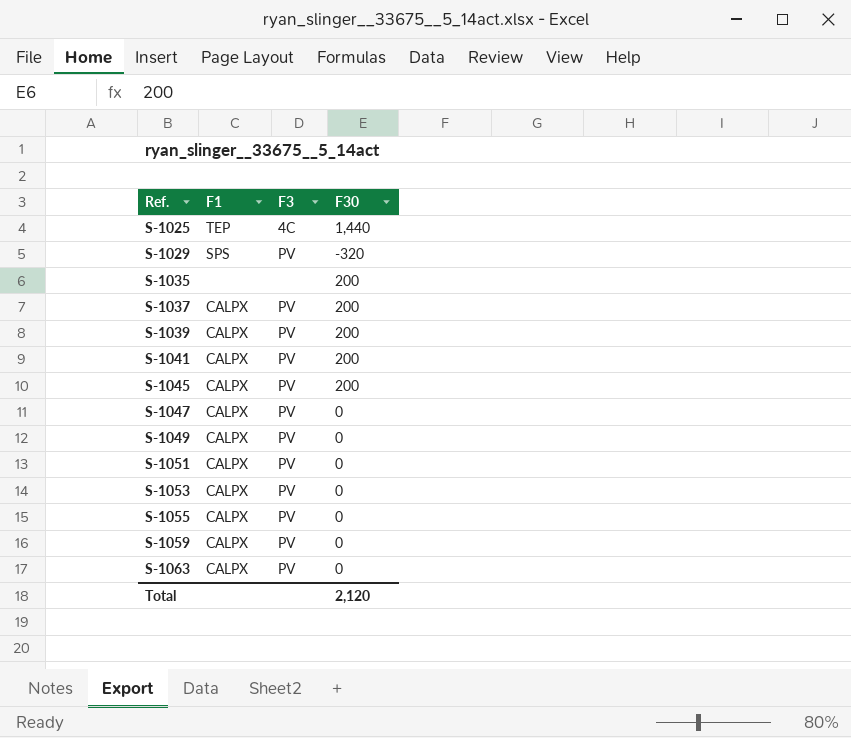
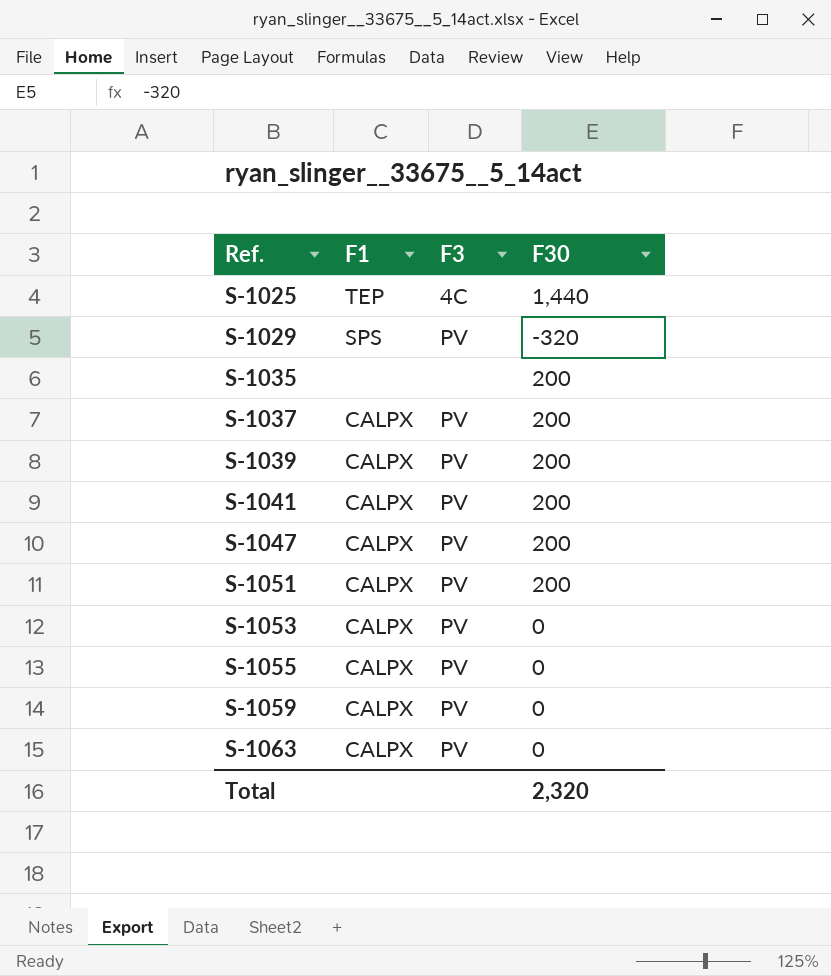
row S-1045: CALPX | PV | 200 -> none
row S-1049: CALPX | PV | 0 -> none
S-1047 | F30: 0 -> 200
S-1051 | F30: 0 -> 200
Total | F30: 2,120 -> 2,320

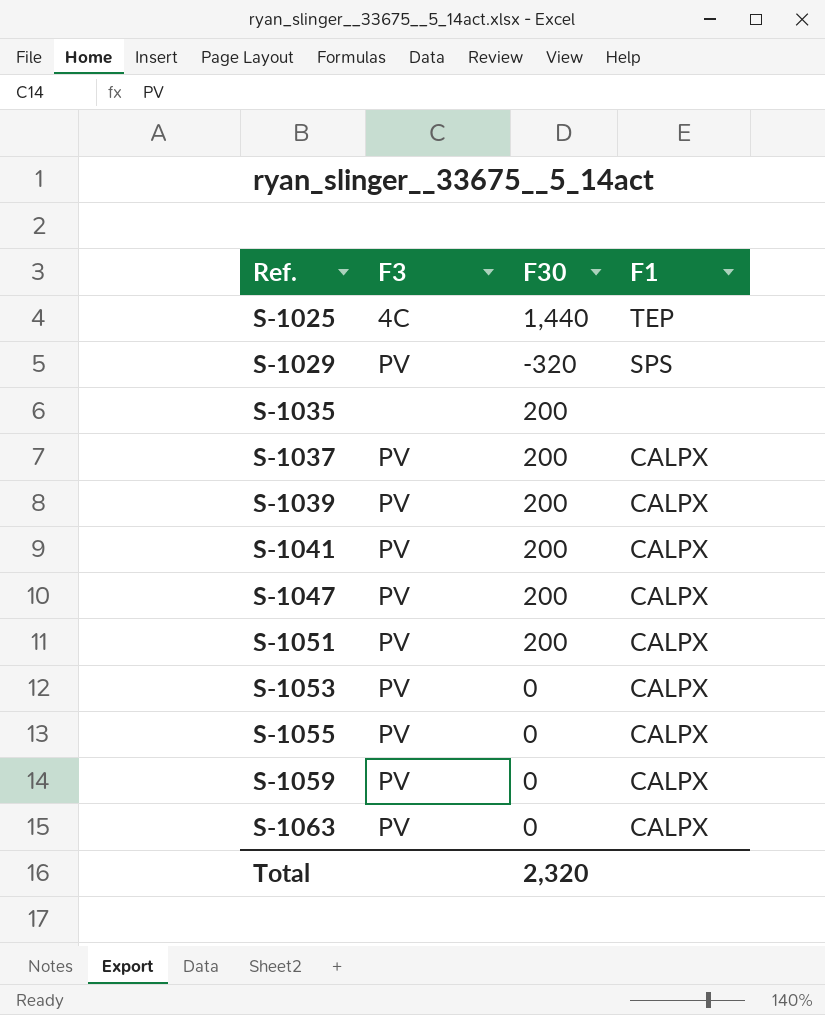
column F1 | position: 2 -> 4

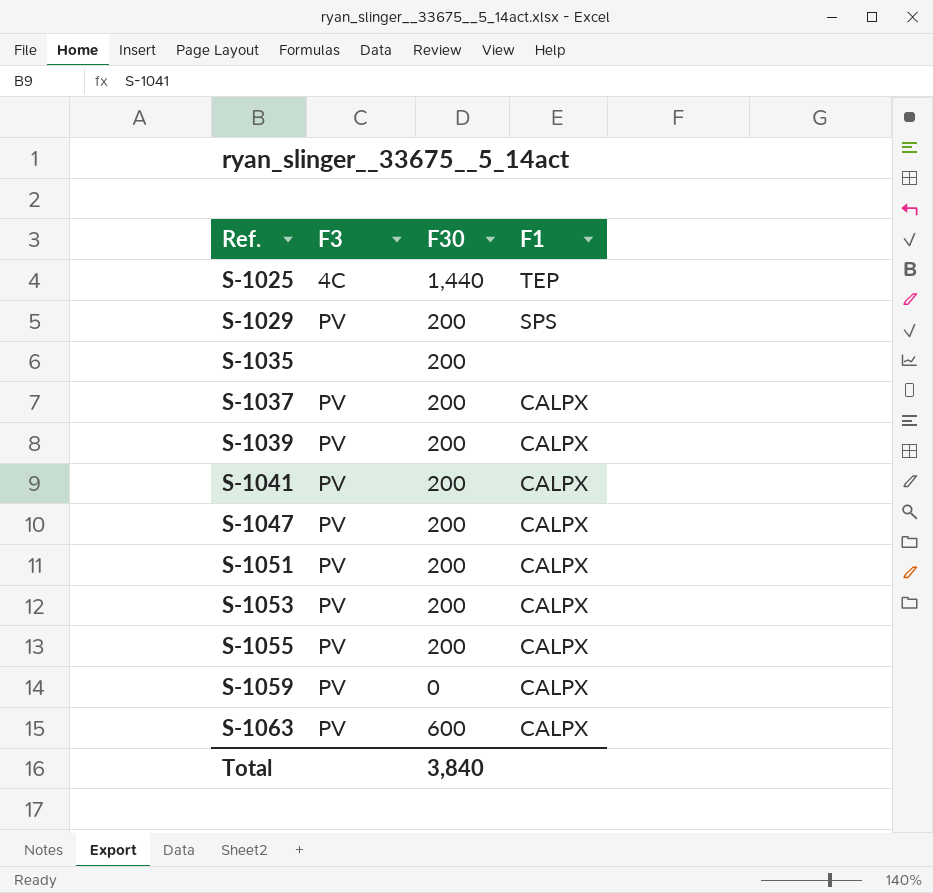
S-1029 | F30: -320 -> 200
S-1053 | F30: 0 -> 200
S-1055 | F30: 0 -> 200
S-1063 | F30: 0 -> 600
Total | F30: 2,320 -> 3,840

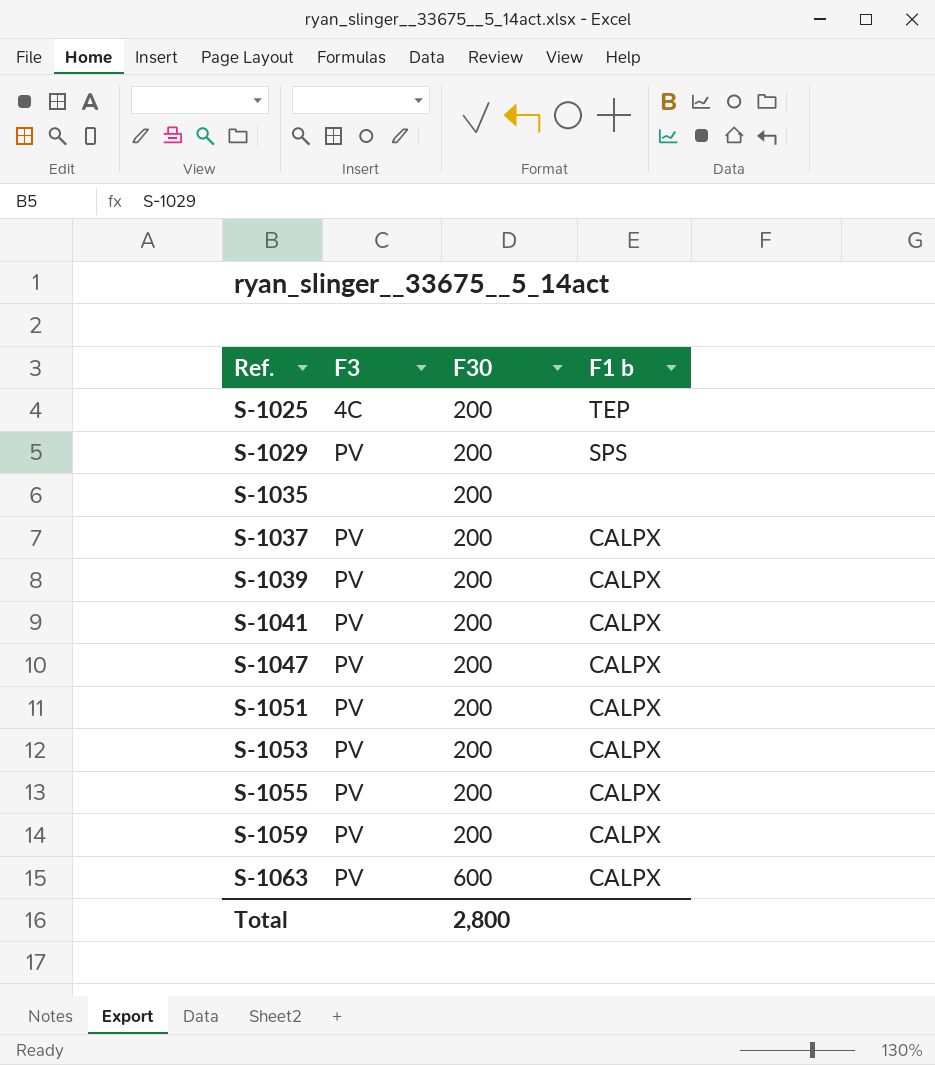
column name: F1 -> F1 b
S-1025 | F30: 1,440 -> 200
S-1059 | F30: 0 -> 200
Total | F30: 3,840 -> 2,800

